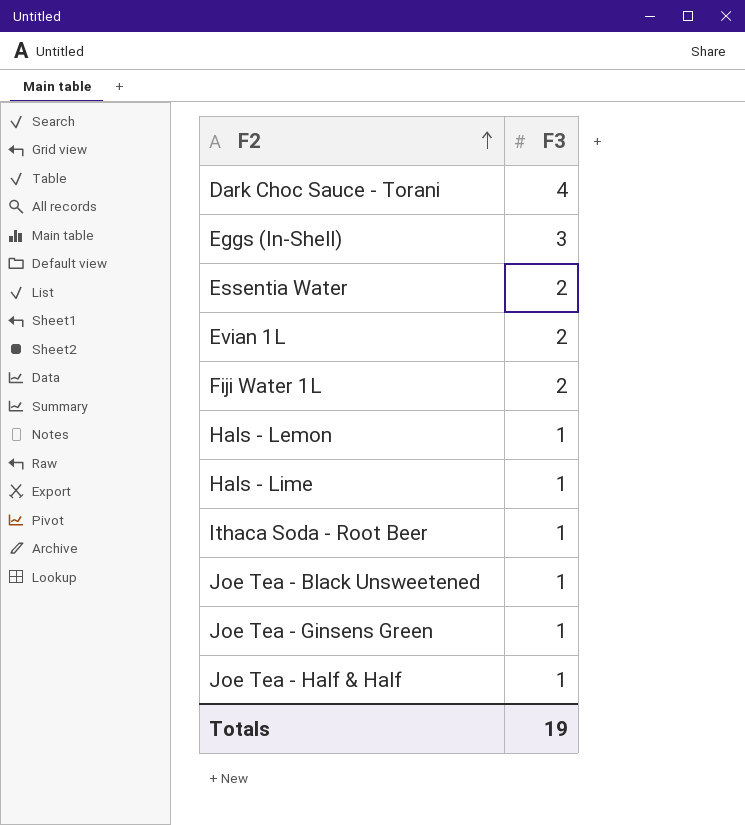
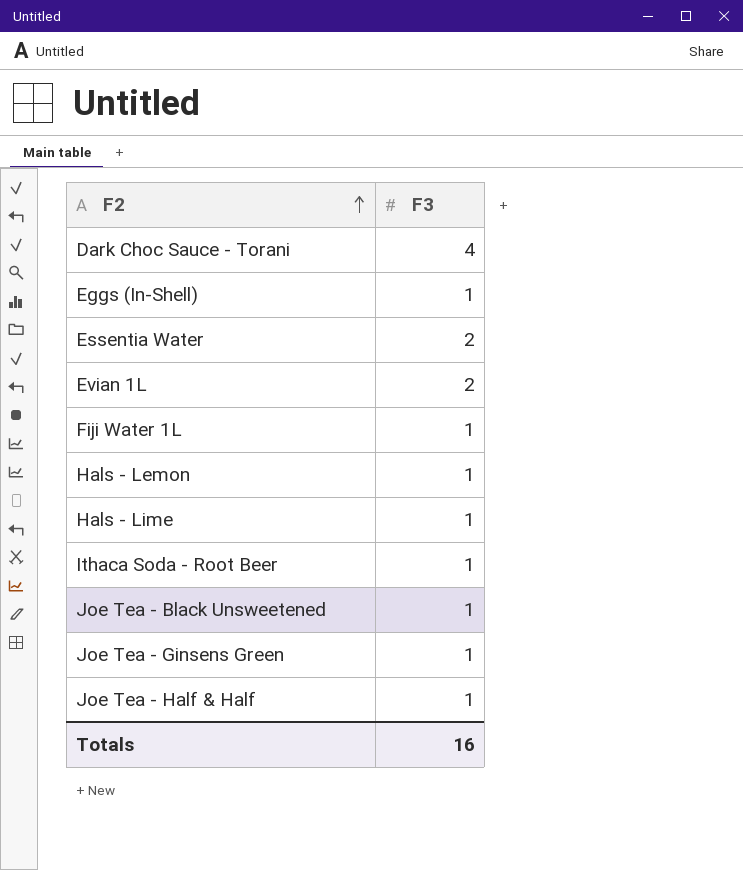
Eggs (In-Shell) | F3: 3 -> 1
Fiji Water 1L | F3: 2 -> 1
Totals | F3: 19 -> 16

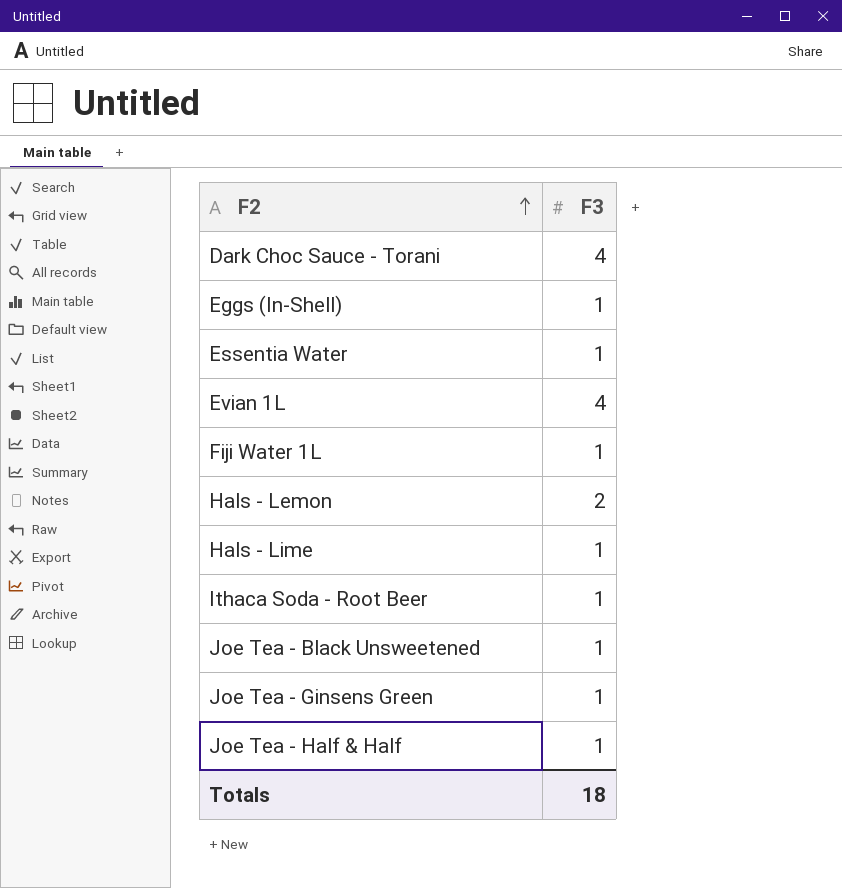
Essentia Water | F3: 2 -> 1
Evian 1L | F3: 2 -> 4
Hals - Lemon | F3: 1 -> 2
Totals | F3: 16 -> 18

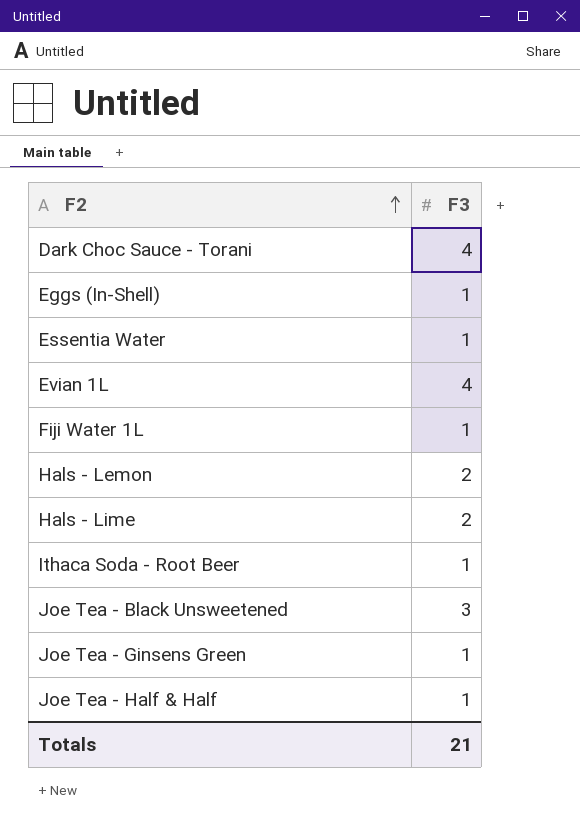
Hals - Lime | F3: 1 -> 2
Joe Tea - Black Unsweetened | F3: 1 -> 3
Totals | F3: 18 -> 21

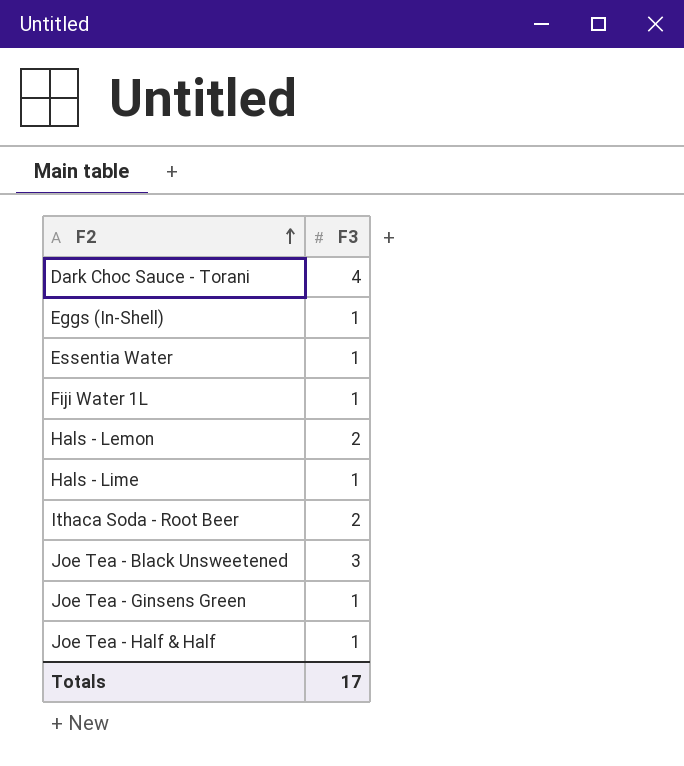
row Evian 1L: 4 -> none
Hals - Lime | F3: 2 -> 1
Ithaca Soda - Root Beer | F3: 1 -> 2
Totals | F3: 21 -> 17

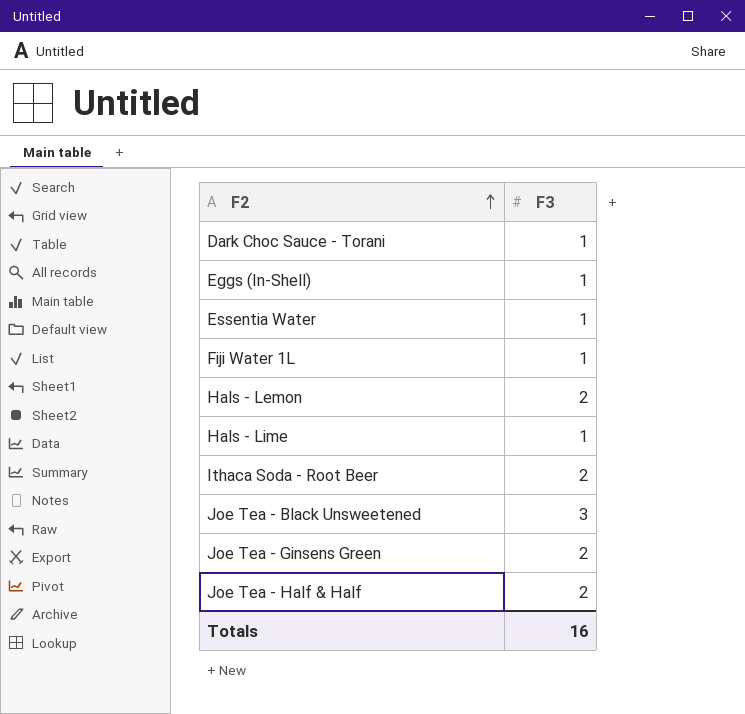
Dark Choc Sauce - Torani | F3: 4 -> 1
Joe Tea - Ginsens Green | F3: 1 -> 2
Joe Tea - Half & Half | F3: 1 -> 2
Totals | F3: 17 -> 16

